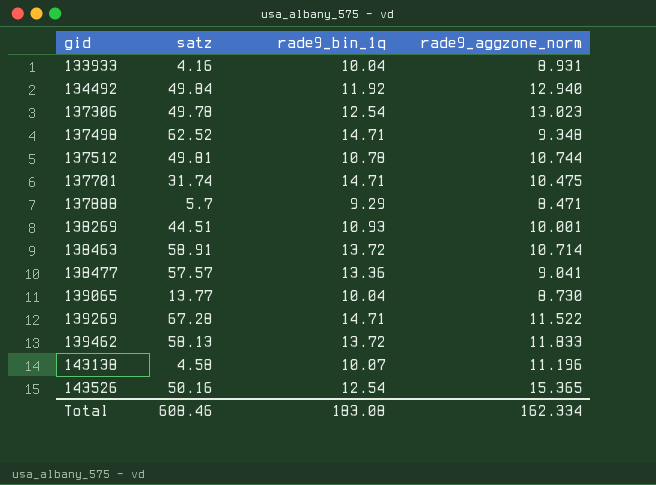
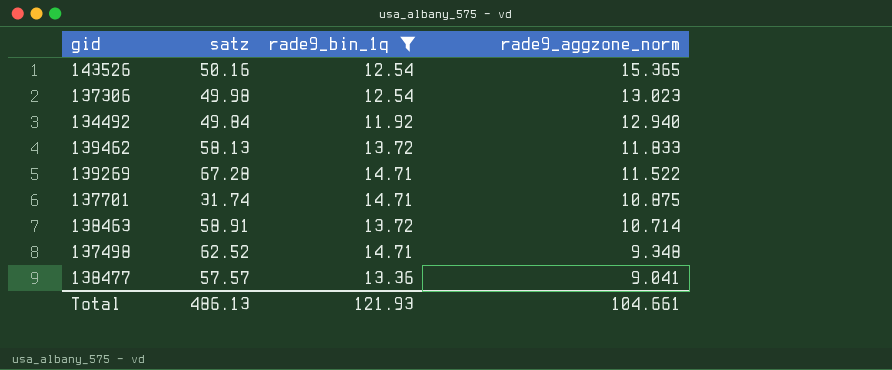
filter: none -> rade9_bin_1q >= 11.92
row order: gid ascending -> rade9_aggzone_norm descending
137306 | satz: 49.78 -> 49.98
137701 | rade9_aggzone_norm: 10.475 -> 10.875
Total | satz: 608.46 -> 486.13
Total | rade9_bin_1q: 183.08 -> 121.93
Total | rade9_aggzone_norm: 162.334 -> 104.661

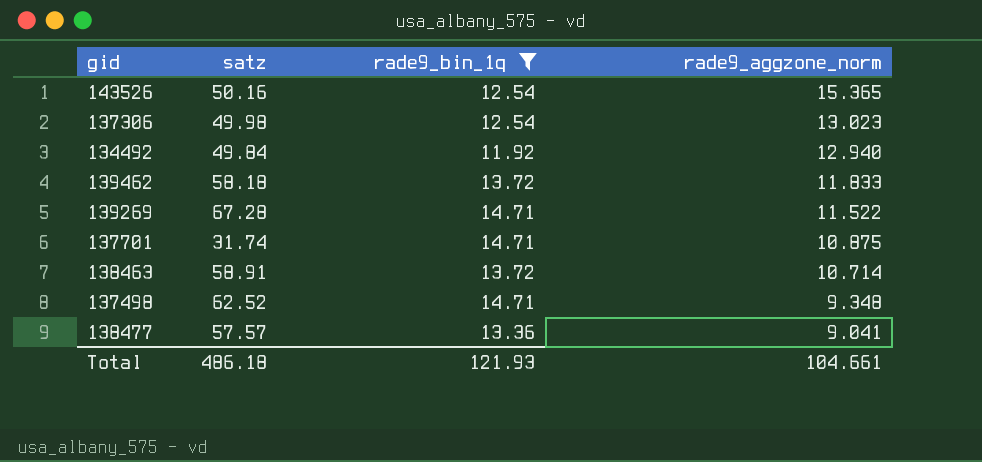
139462 | satz: 58.13 -> 58.18
Total | satz: 486.13 -> 486.18

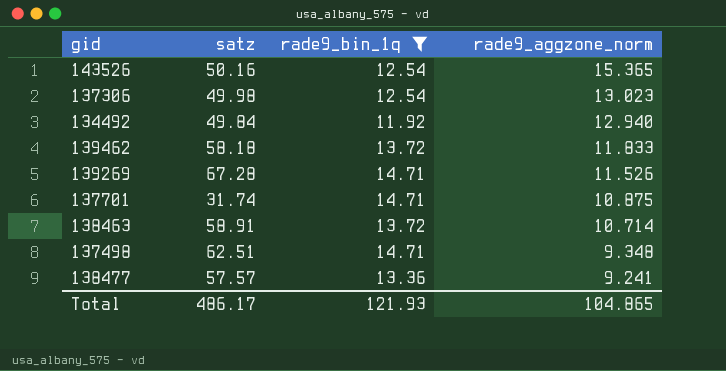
139269 | rade9_aggzone_norm: 11.522 -> 11.526
137498 | satz: 62.52 -> 62.51
138477 | rade9_aggzone_norm: 9.041 -> 9.241
Total | satz: 486.18 -> 486.17
Total | rade9_aggzone_norm: 104.661 -> 104.865

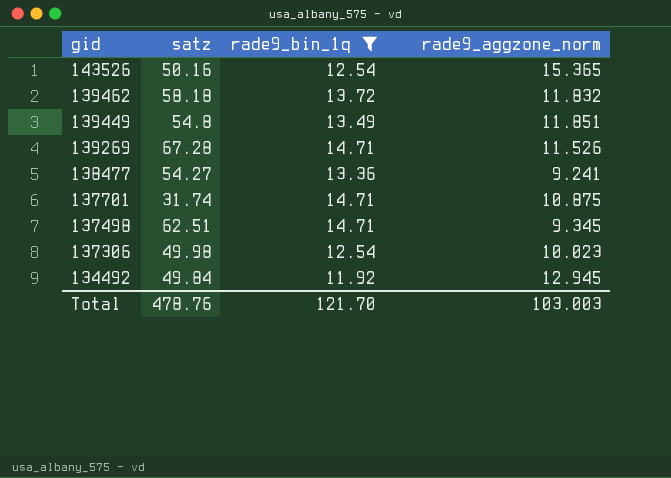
row order: rade9_aggzone_norm descending -> gid descending
row 138463: 58.91 | 13.72 | 10.714 -> none
139462 | rade9_aggzone_norm: 11.833 -> 11.832
row 139449: none -> 54.8 | 13.49 | 11.851
138477 | satz: 57.57 -> 54.27
137498 | rade9_aggzone_norm: 9.348 -> 9.345
137306 | rade9_aggzone_norm: 13.023 -> 10.023
134492 | rade9_aggzone_norm: 12.940 -> 12.945
Total | satz: 486.17 -> 478.76
Total | rade9_bin_1q: 121.93 -> 121.70
Total | rade9_aggzone_norm: 104.865 -> 103.003

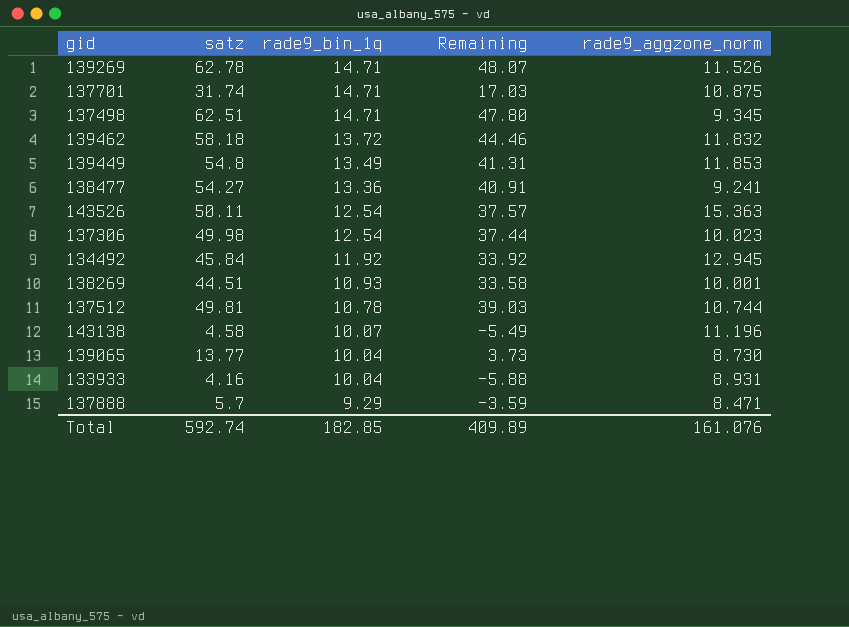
filter: rade9_bin_1q >= 11.92 -> none
row order: gid descending -> rade9_bin_1q descending
column Remaining | formula: none -> [satz] - [rade9_bin_1q]
139269 | satz: 67.28 -> 62.78
139449 | rade9_aggzone_norm: 11.851 -> 11.853
143526 | satz: 50.16 -> 50.11
143526 | rade9_aggzone_norm: 15.365 -> 15.363
134492 | satz: 49.84 -> 45.84
Total | satz: 478.76 -> 592.74
Total | rade9_bin_1q: 121.70 -> 182.85
Total | rade9_aggzone_norm: 103.003 -> 161.076

